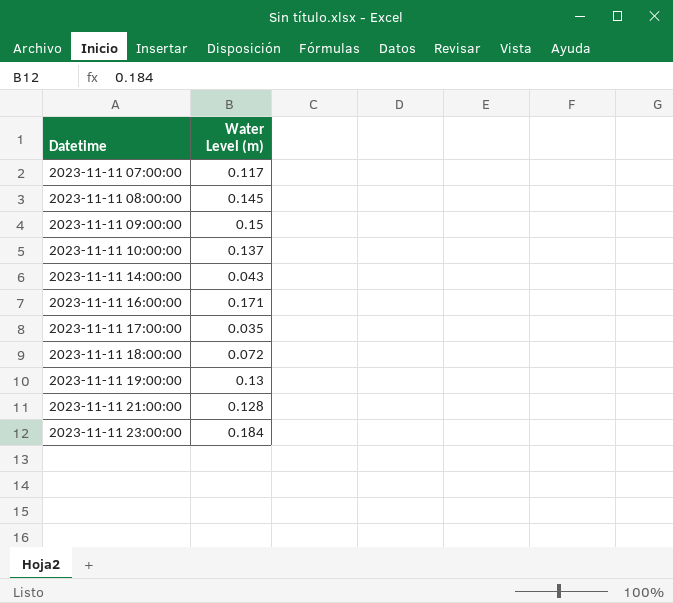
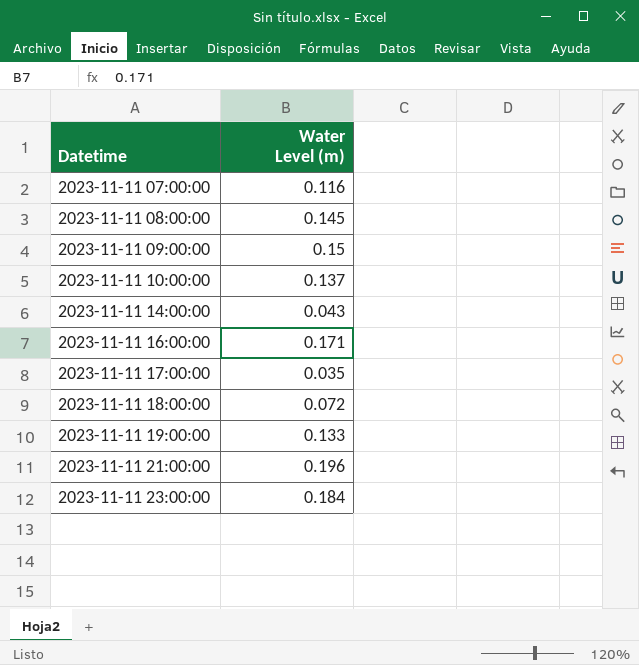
2023-11-11 07:00:00 | Water Level (m): 0.117 -> 0.116
2023-11-11 19:00:00 | Water Level (m): 0.13 -> 0.133
2023-11-11 21:00:00 | Water Level (m): 0.128 -> 0.196

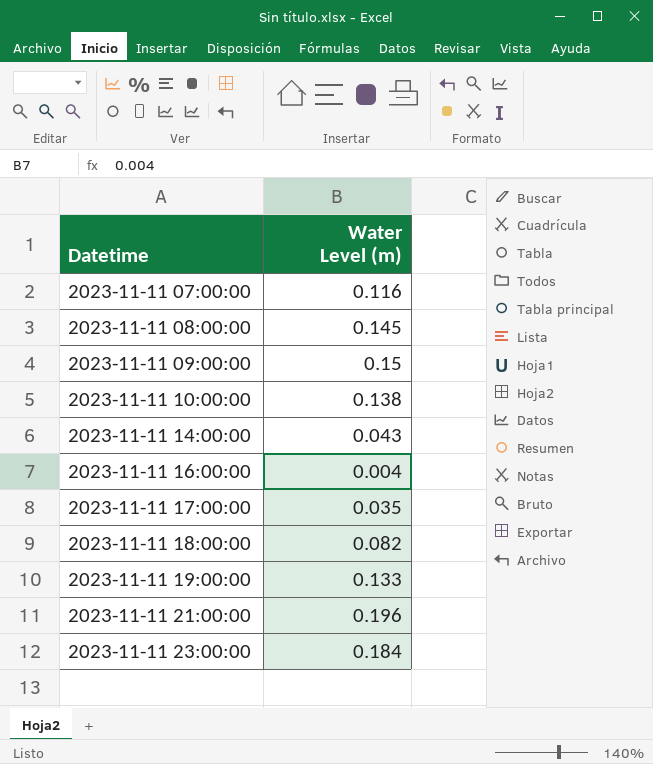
2023-11-11 10:00:00 | Water Level (m): 0.137 -> 0.138
2023-11-11 16:00:00 | Water Level (m): 0.171 -> 0.004
2023-11-11 18:00:00 | Water Level (m): 0.072 -> 0.082

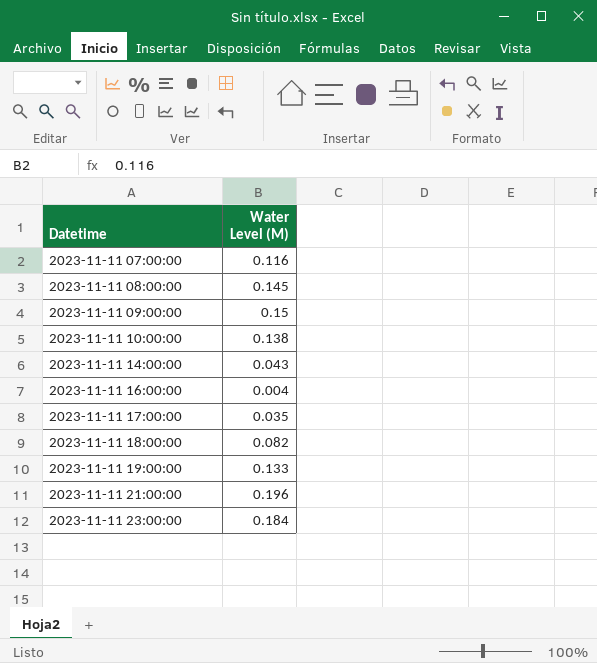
column name: Water Level (m) -> Water Level (M)

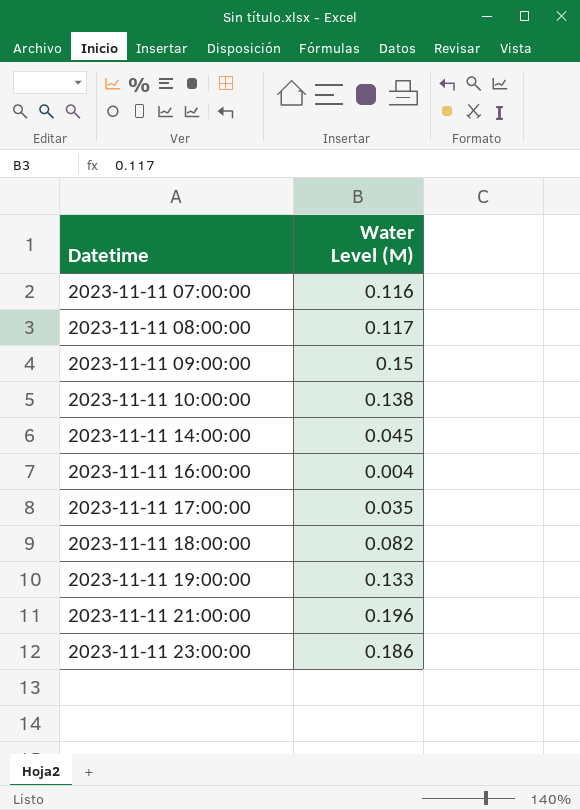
2023-11-11 08:00:00 | Water Level (M): 0.145 -> 0.117
2023-11-11 14:00:00 | Water Level (M): 0.043 -> 0.045
2023-11-11 23:00:00 | Water Level (M): 0.184 -> 0.186

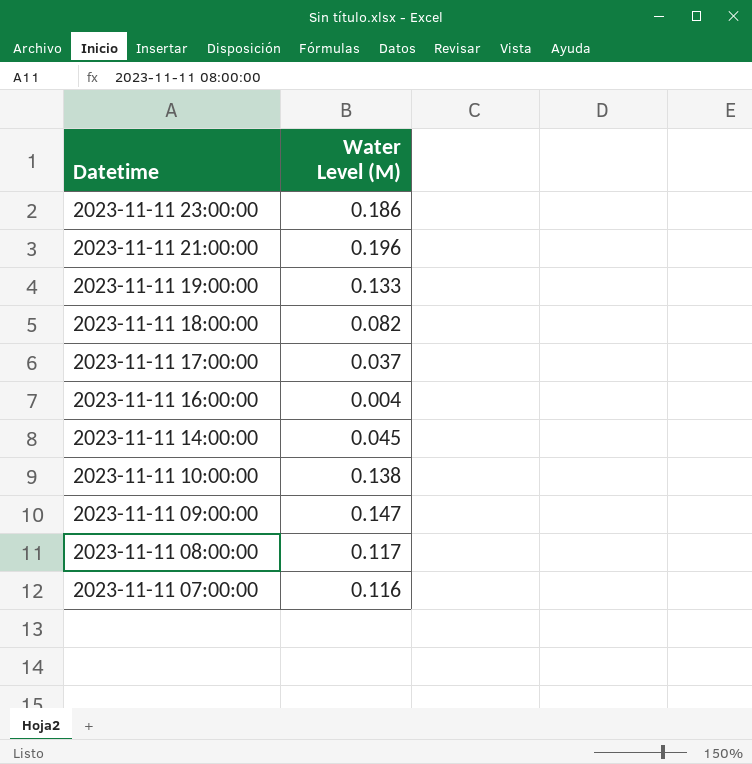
row order: Datetime ascending -> Datetime descending
2023-11-11 17:00:00 | Water Level (M): 0.035 -> 0.037
2023-11-11 09:00:00 | Water Level (M): 0.15 -> 0.147

